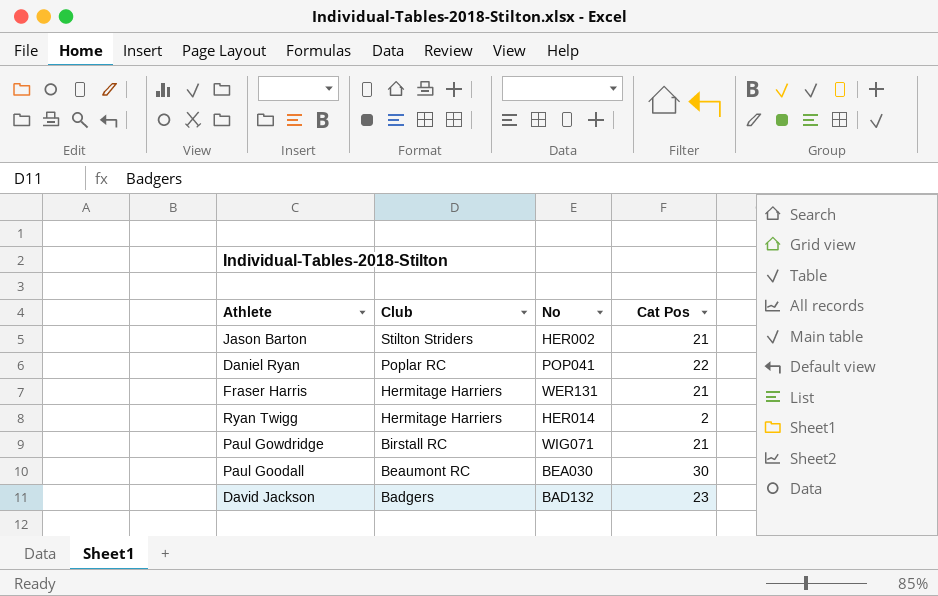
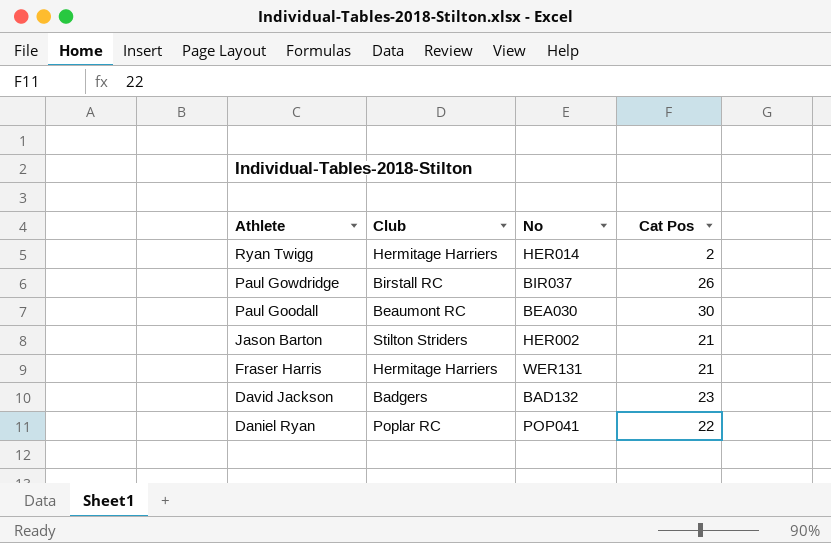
row order: Club descending -> Athlete descending
Paul Gowdridge | No: WIG071 -> BIR037
Paul Gowdridge | Cat Pos: 21 -> 26

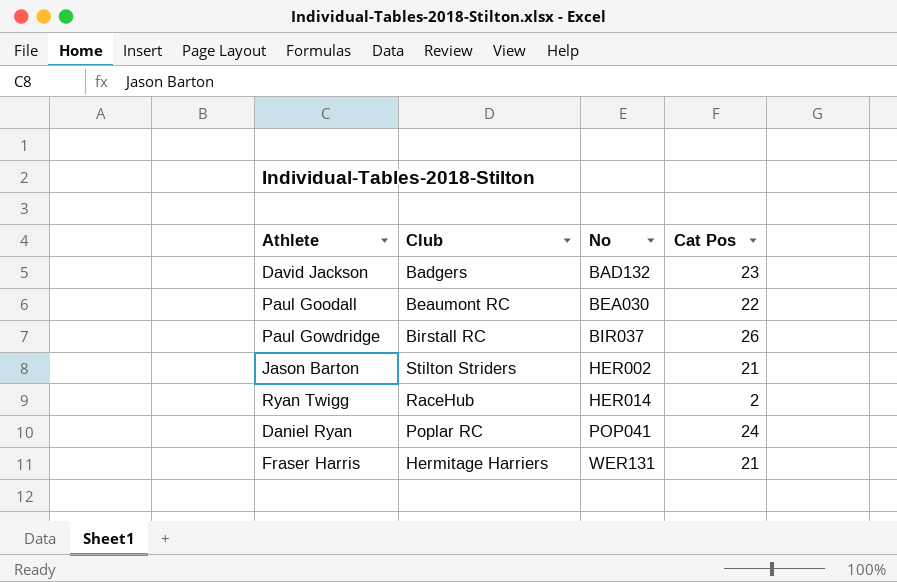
row order: Athlete descending -> No ascending
Paul Goodall | Cat Pos: 30 -> 22
Ryan Twigg | Club: Hermitage Harriers -> RaceHub
Daniel Ryan | Cat Pos: 22 -> 24

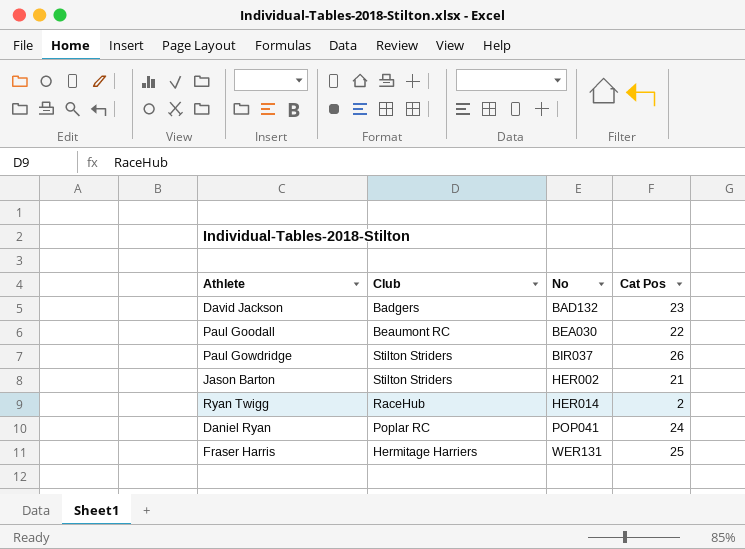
Paul Gowdridge | Club: Birstall RC -> Stilton Striders
Fraser Harris | Cat Pos: 21 -> 25

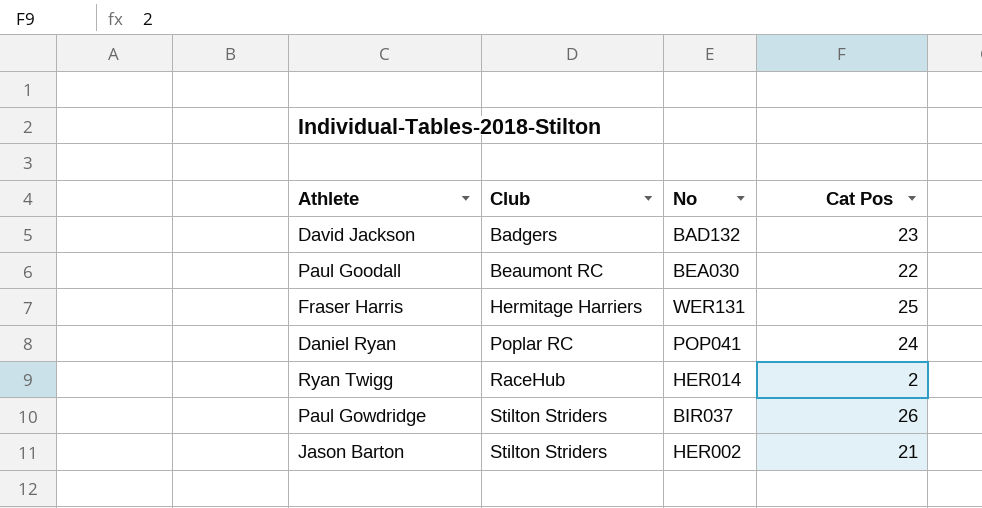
row order: No ascending -> Club ascending

